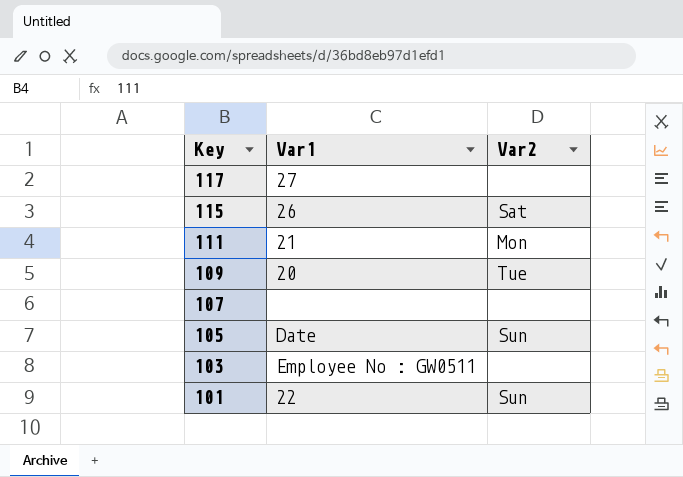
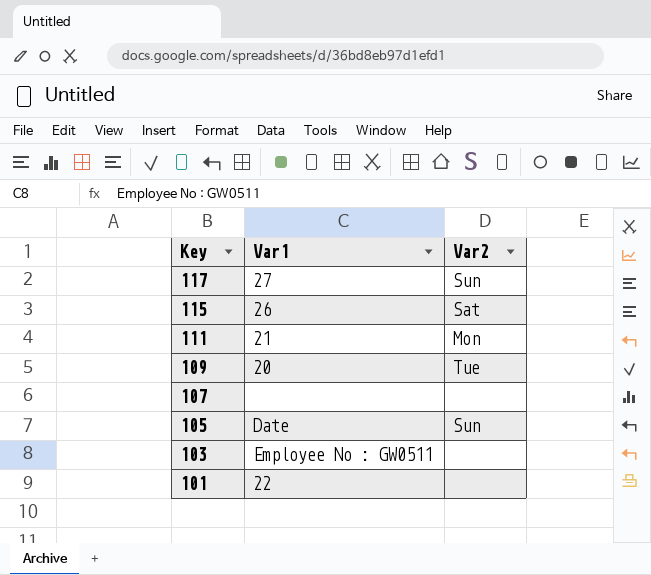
117 | Var2: none -> Sun
101 | Var2: Sun -> none

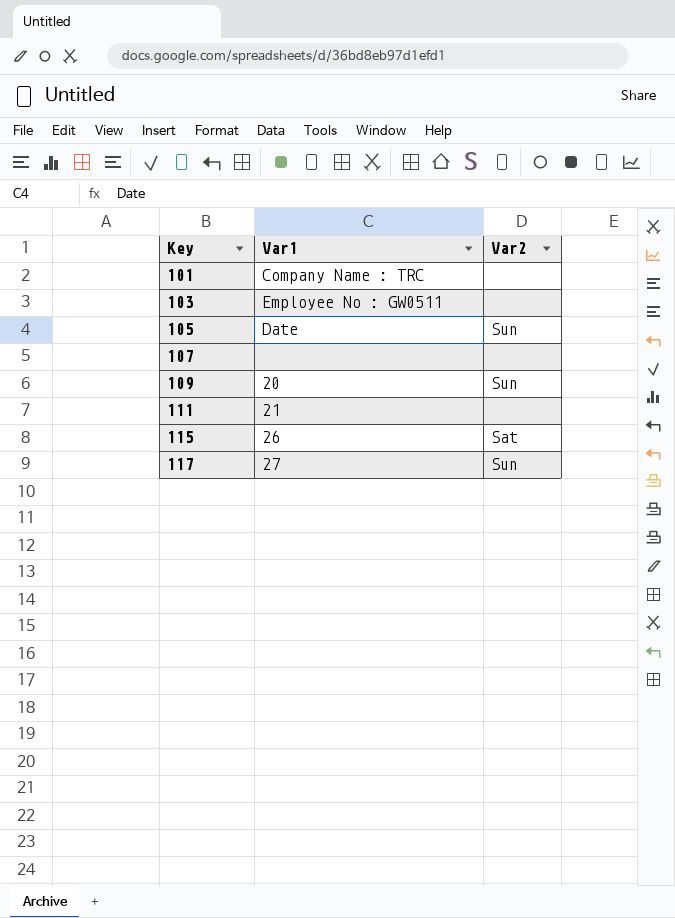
row order: Key descending -> Key ascending
101 | Var1: 22 -> Company Name : TRC
109 | Var2: Tue -> Sun
111 | Var2: Mon -> none

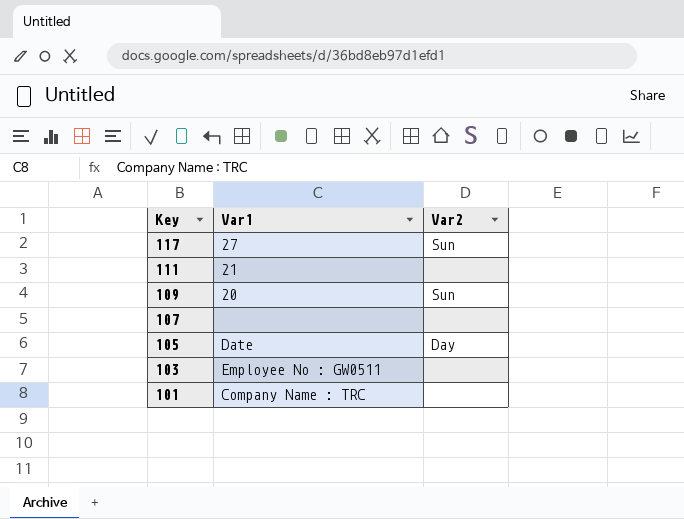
row order: Key ascending -> Key descending
row 115: 26 | Sat -> none
105 | Var2: Sun -> Day

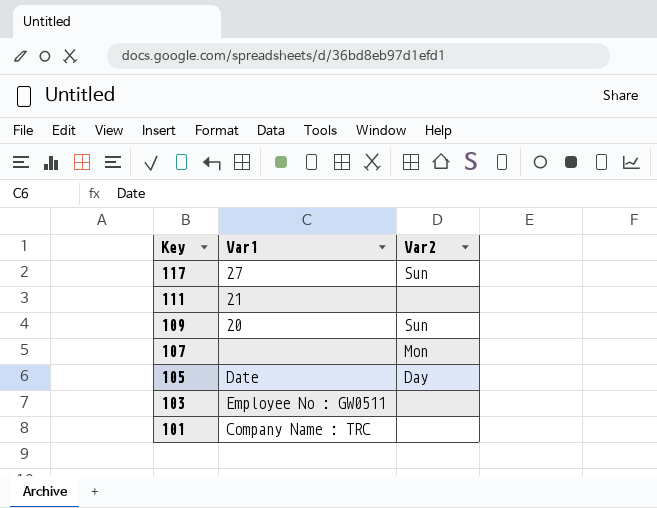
107 | Var2: none -> Mon

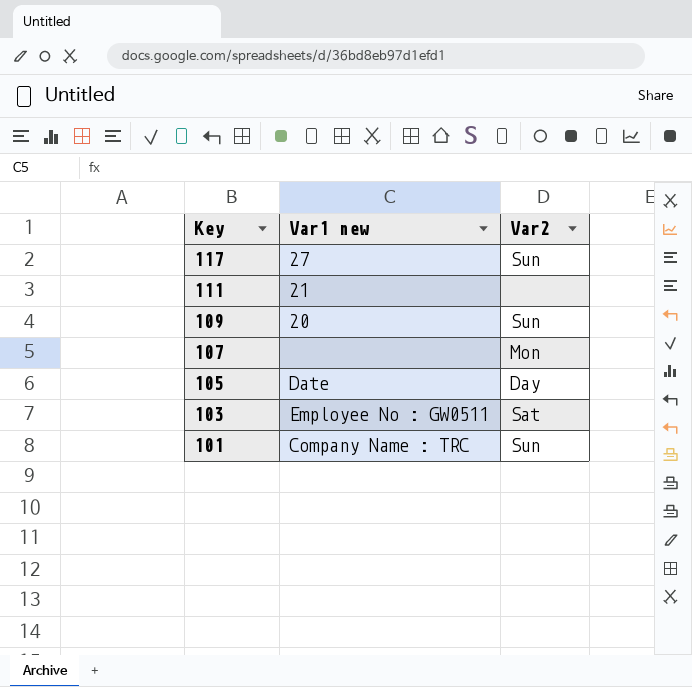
column name: Var1 -> Var1 new
103 | Var2: none -> Sat
101 | Var2: none -> Sun

